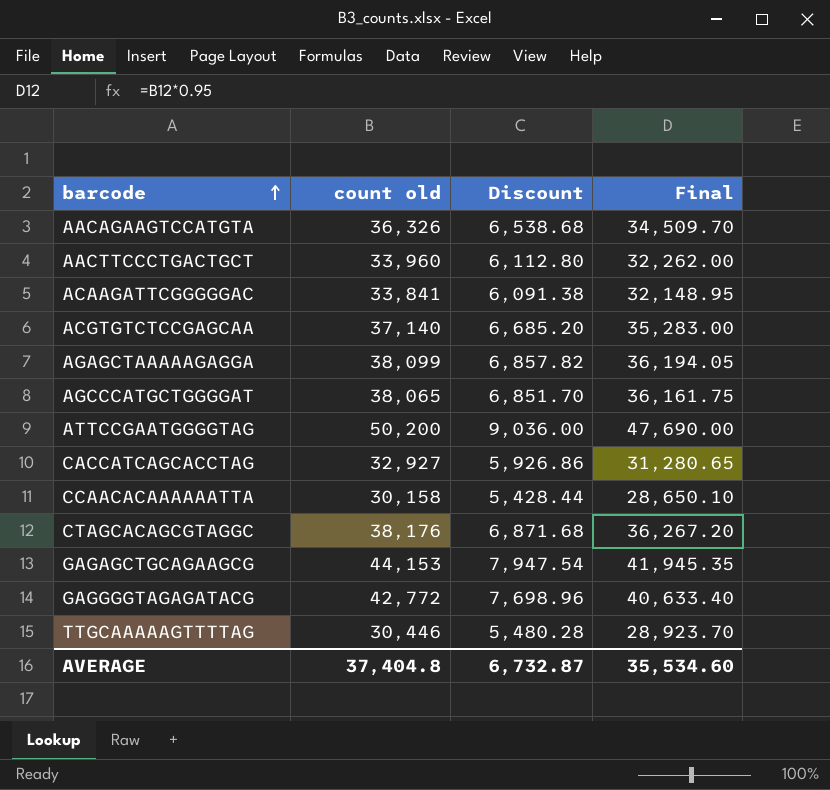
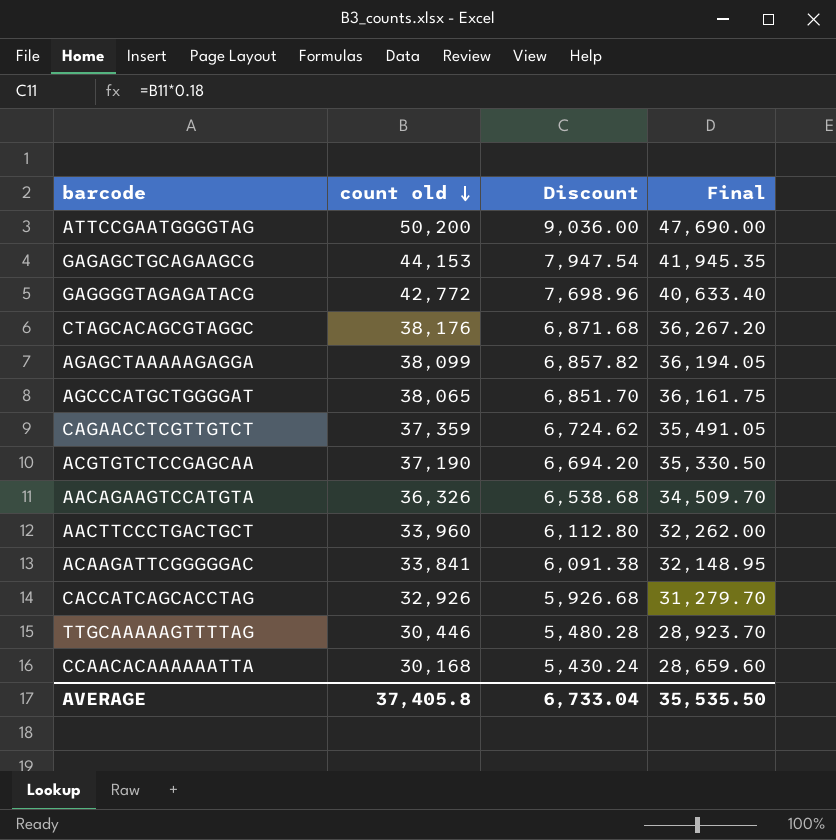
row order: barcode ascending -> count old descending
row CAGAACCTCGTTGTCT: none -> 37,359 | 6,724.62 | 35,491.05
ACGTGTCTCCGAGCAA | count old: 37,140 -> 37,190
ACGTGTCTCCGAGCAA | Discount: 6,685.20 -> 6,694.20
ACGTGTCTCCGAGCAA | Final: 35,283.00 -> 35,330.50
CACCATCAGCACCTAG | count old: 32,927 -> 32,926
CACCATCAGCACCTAG | Discount: 5,926.86 -> 5,926.68
CACCATCAGCACCTAG | Final: 31,280.65 -> 31,279.70
CCAACACAAAAAATTA | count old: 30,158 -> 30,168
CCAACACAAAAAATTA | Discount: 5,428.44 -> 5,430.24
CCAACACAAAAAATTA | Final: 28,650.10 -> 28,659.60
AVERAGE | count old: 37,404.8 -> 37,405.8
AVERAGE | Discount: 6,732.87 -> 6,733.04
AVERAGE | Final: 35,534.60 -> 35,535.50

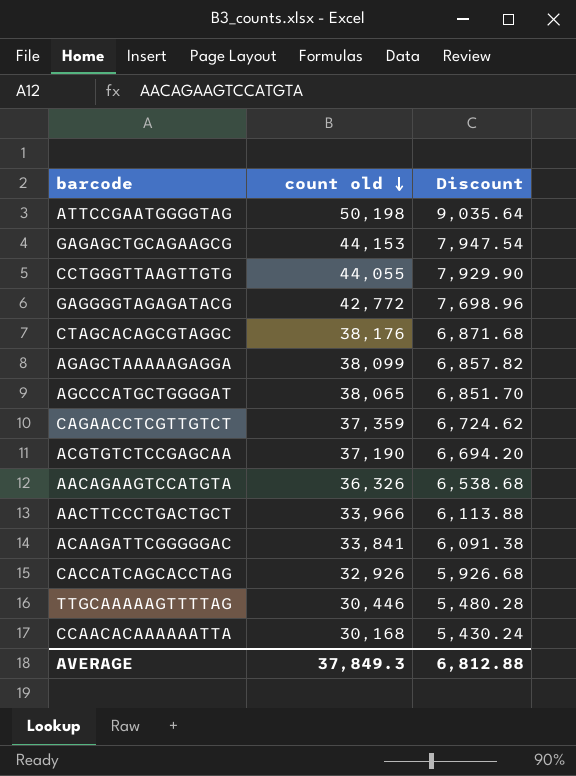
column Final | formula: [count old] * 0.95 -> none
ATTCCGAATGGGGTAG | count old: 50,200 -> 50,198
ATTCCGAATGGGGTAG | Discount: 9,036.00 -> 9,035.64
row CCTGGGTTAAGTTGTG: none -> 44,055 | 7,929.90
AACTTCCCTGACTGCT | count old: 33,960 -> 33,966
AACTTCCCTGACTGCT | Discount: 6,112.80 -> 6,113.88
AVERAGE | count old: 37,405.8 -> 37,849.3
AVERAGE | Discount: 6,733.04 -> 6,812.88

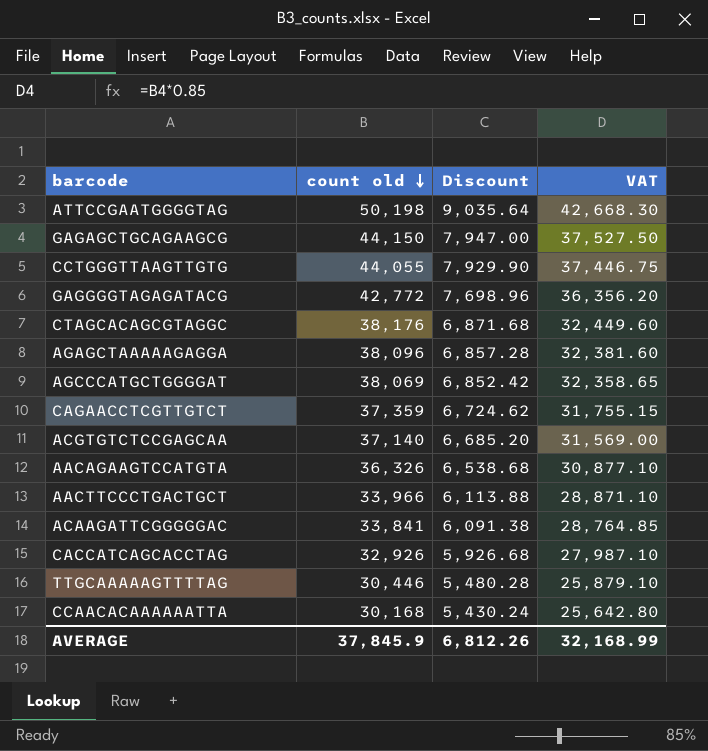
column VAT | formula: none -> [count old] * 0.85
GAGAGCTGCAGAAGCG | count old: 44,153 -> 44,150
GAGAGCTGCAGAAGCG | Discount: 7,947.54 -> 7,947.00
AGAGCTAAAAAGAGGA | count old: 38,099 -> 38,096
AGAGCTAAAAAGAGGA | Discount: 6,857.82 -> 6,857.28
AGCCCATGCTGGGGAT | count old: 38,065 -> 38,069
AGCCCATGCTGGGGAT | Discount: 6,851.70 -> 6,852.42
ACGTGTCTCCGAGCAA | count old: 37,190 -> 37,140
ACGTGTCTCCGAGCAA | Discount: 6,694.20 -> 6,685.20
AVERAGE | count old: 37,849.3 -> 37,845.9
AVERAGE | Discount: 6,812.88 -> 6,812.26

